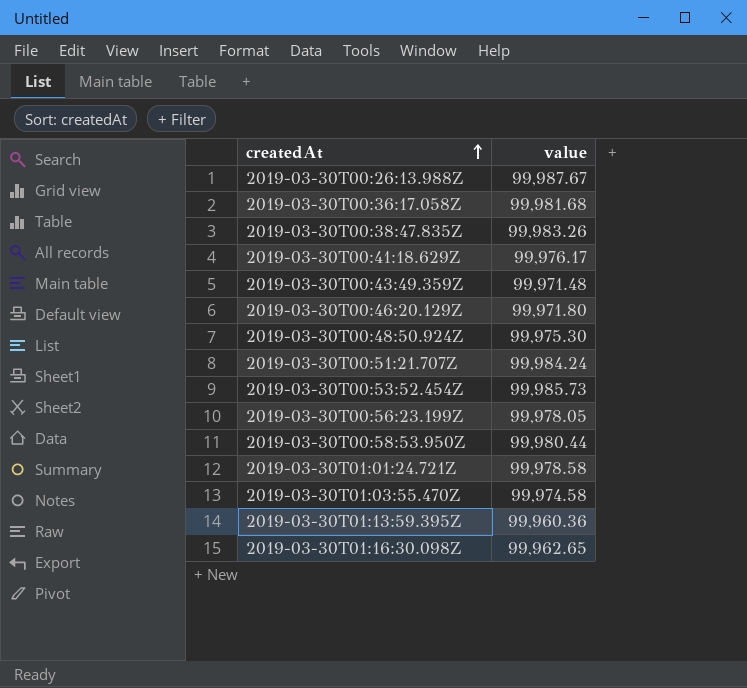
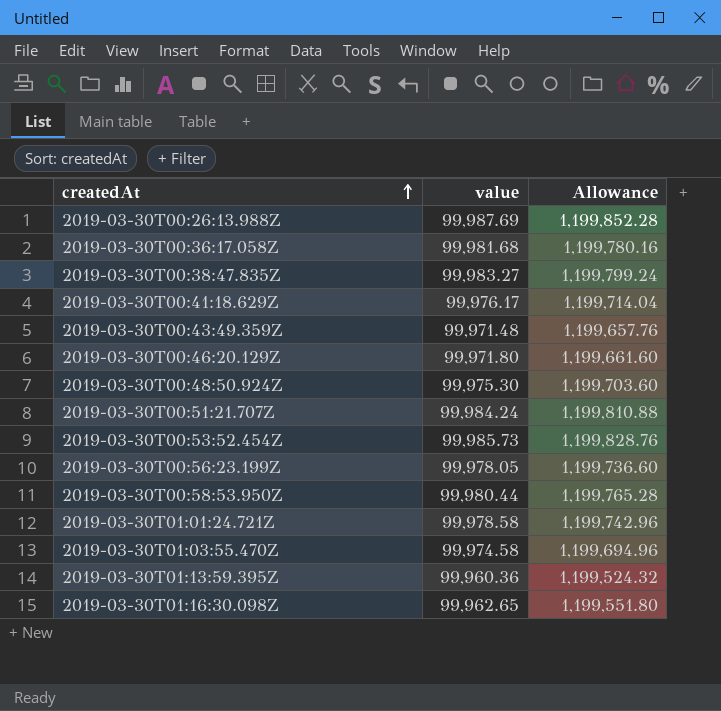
column Allowance | formula: none -> [value] * 12
2019-03-30T00:26:13.988Z | value: 99,987.67 -> 99,987.69
2019-03-30T00:38:47.835Z | value: 99,983.26 -> 99,983.27

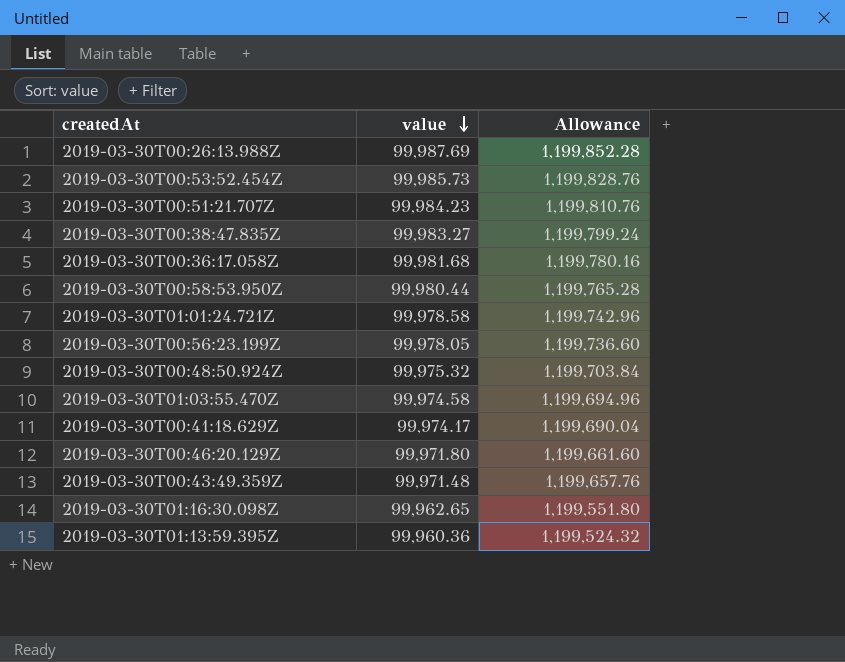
row order: createdAt ascending -> value descending
2019-03-30T00:51:21.707Z | value: 99,984.24 -> 99,984.23
2019-03-30T00:51:21.707Z | Allowance: 1,199,810.88 -> 1,199,810.76
2019-03-30T00:48:50.924Z | value: 99,975.30 -> 99,975.32
2019-03-30T00:48:50.924Z | Allowance: 1,199,703.60 -> 1,199,703.84
2019-03-30T00:41:18.629Z | value: 99,976.17 -> 99,974.17
2019-03-30T00:41:18.629Z | Allowance: 1,199,714.04 -> 1,199,690.04

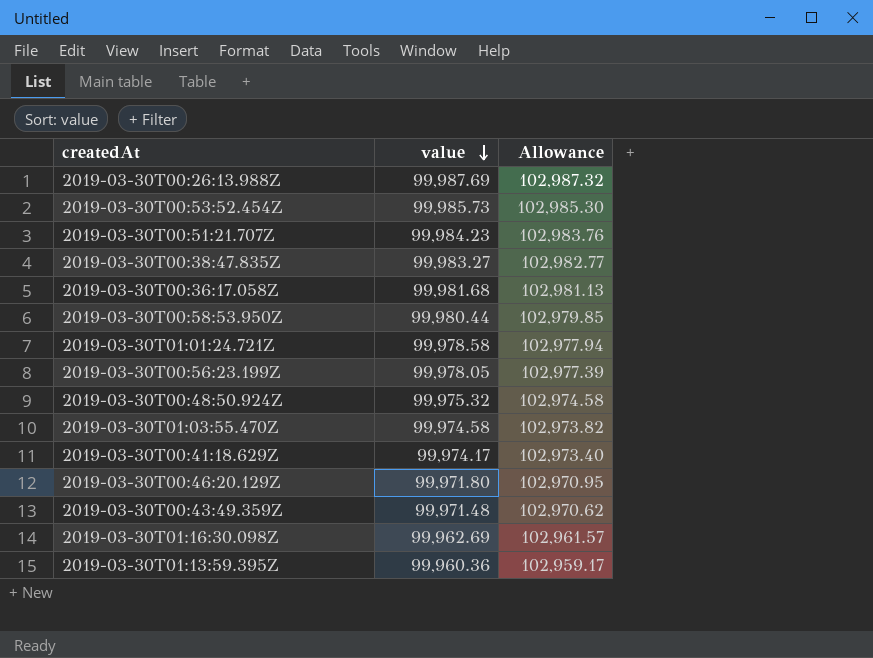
column Allowance | formula: [value] * 12 -> [value] * 1.03
2019-03-30T01:16:30.098Z | value: 99,962.65 -> 99,962.69

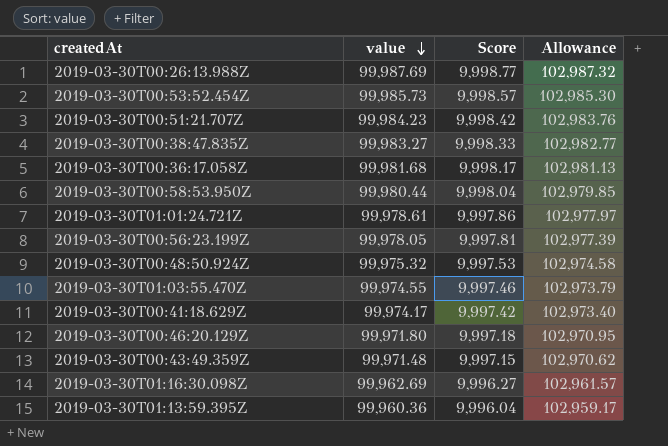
column Score | formula: none -> [value] * 0.1
2019-03-30T01:01:24.721Z | value: 99,978.58 -> 99,978.61
2019-03-30T01:01:24.721Z | Allowance: 102,977.94 -> 102,977.97
2019-03-30T01:03:55.470Z | value: 99,974.58 -> 99,974.55
2019-03-30T01:03:55.470Z | Allowance: 102,973.82 -> 102,973.79

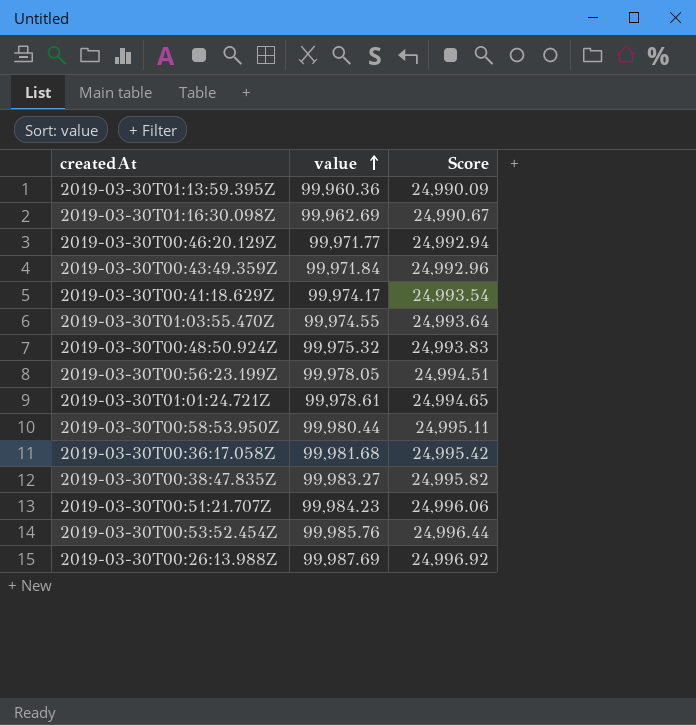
row order: value descending -> value ascending
column Allowance | formula: [value] * 1.03 -> none
column Score | formula: [value] * 0.1 -> [value] * 0.25
2019-03-30T00:46:20.129Z | value: 99,971.80 -> 99,971.77
2019-03-30T00:43:49.359Z | value: 99,971.48 -> 99,971.84
2019-03-30T00:53:52.454Z | value: 99,985.73 -> 99,985.76

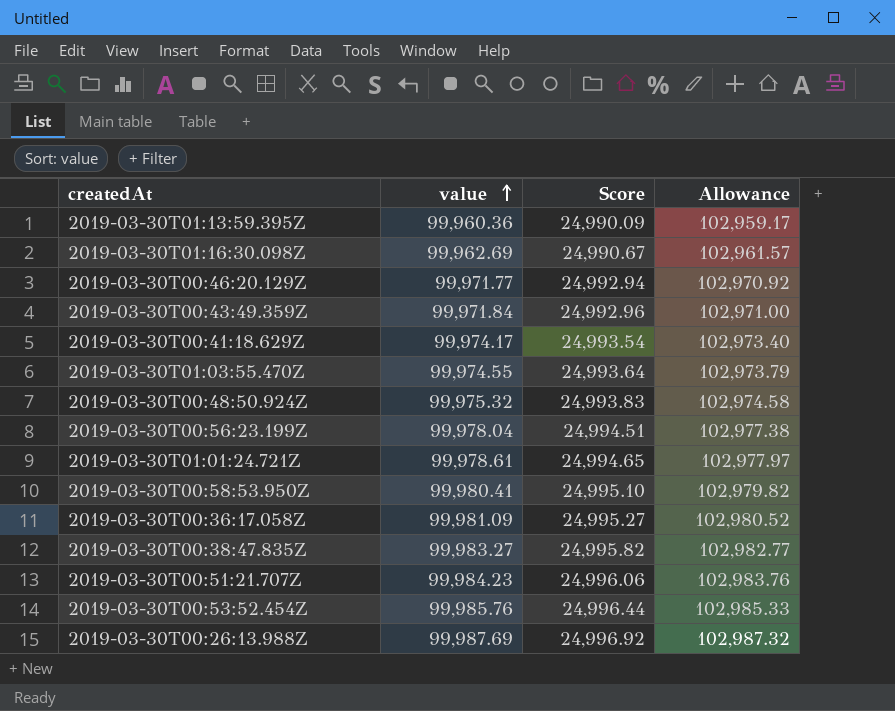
column Allowance | formula: none -> [value] * 1.03
2019-03-30T00:56:23.199Z | value: 99,978.05 -> 99,978.04
2019-03-30T00:58:53.950Z | value: 99,980.44 -> 99,980.41
2019-03-30T00:58:53.950Z | Score: 24,995.11 -> 24,995.10
2019-03-30T00:36:17.058Z | value: 99,981.68 -> 99,981.09
2019-03-30T00:36:17.058Z | Score: 24,995.42 -> 24,995.27

